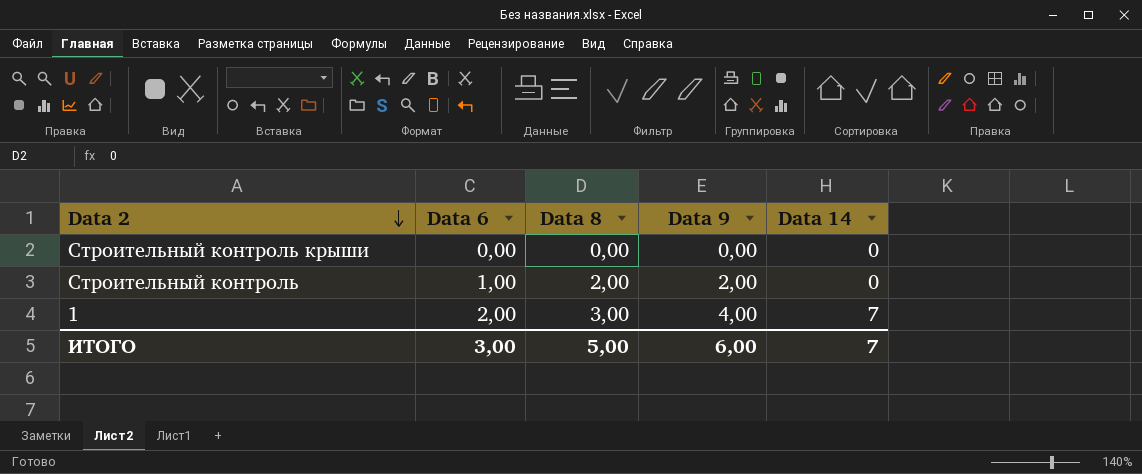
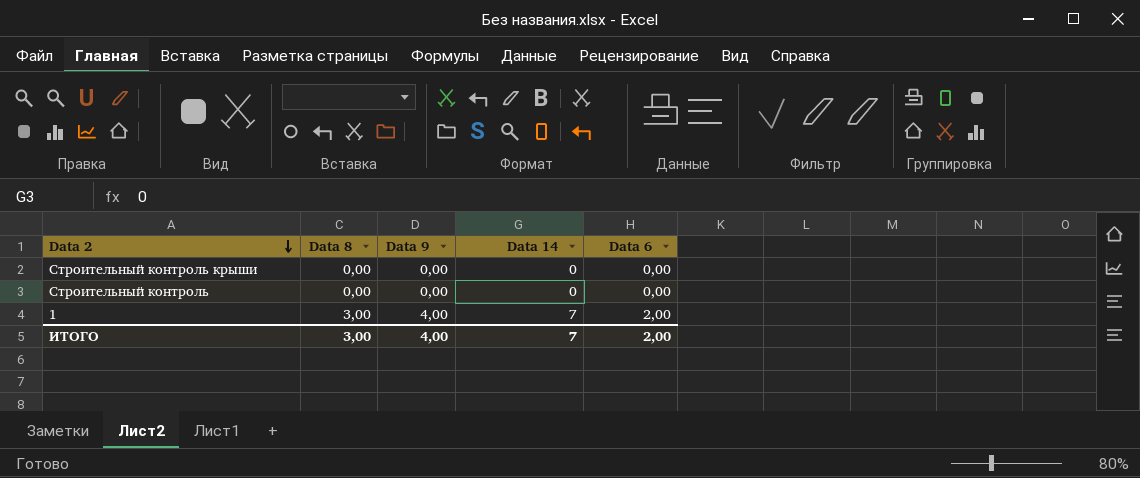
column Data 6 | position: 2 -> 5
Строительный контроль | Data 8: 2,00 -> 0,00
Строительный контроль | Data 9: 2,00 -> 0,00
Строительный контроль | Data 6: 1,00 -> 0,00
ИТОГО | Data 8: 5,00 -> 3,00
ИТОГО | Data 9: 6,00 -> 4,00
ИТОГО | Data 6: 3,00 -> 2,00

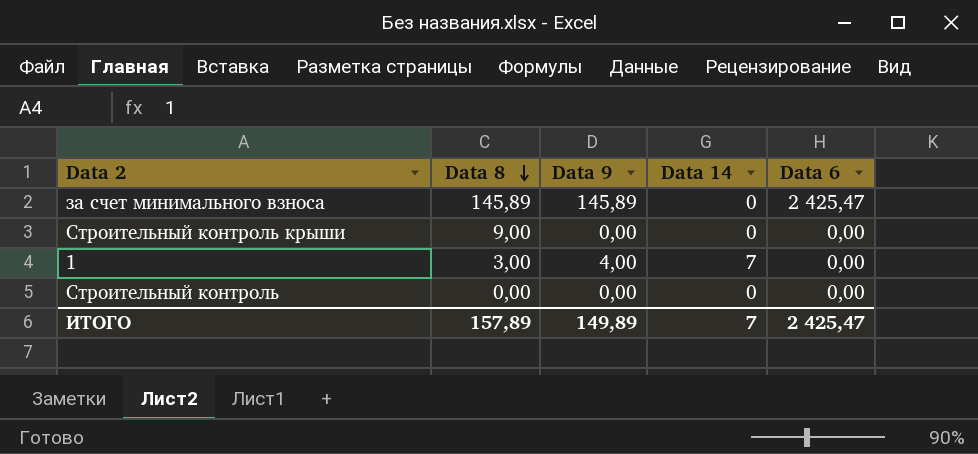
row order: Data 2 descending -> Data 8 descending
row за счет минимального взноса: none -> 145,89 | 145,89 | 0 | 2 425,47
Строительный контроль крыши | Data 8: 0,00 -> 9,00
1 | Data 6: 2,00 -> 0,00
ИТОГО | Data 8: 3,00 -> 157,89
ИТОГО | Data 9: 4,00 -> 149,89
ИТОГО | Data 6: 2,00 -> 2 425,47

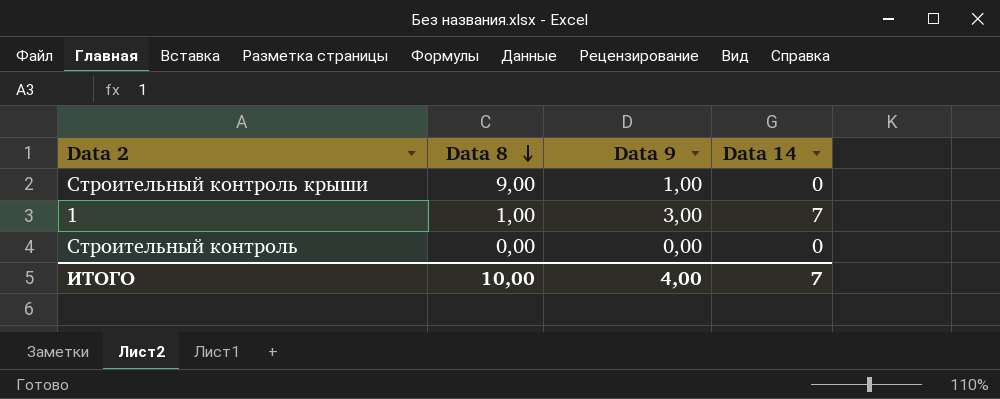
column Data 6 | position: 5 -> none
row за счет минимального взноса: 145,89 | 145,89 | 0 | 2 425,47 -> none
Строительный контроль крыши | Data 9: 0,00 -> 1,00
1 | Data 8: 3,00 -> 1,00
1 | Data 9: 4,00 -> 3,00
ИТОГО | Data 8: 157,89 -> 10,00
ИТОГО | Data 9: 149,89 -> 4,00

